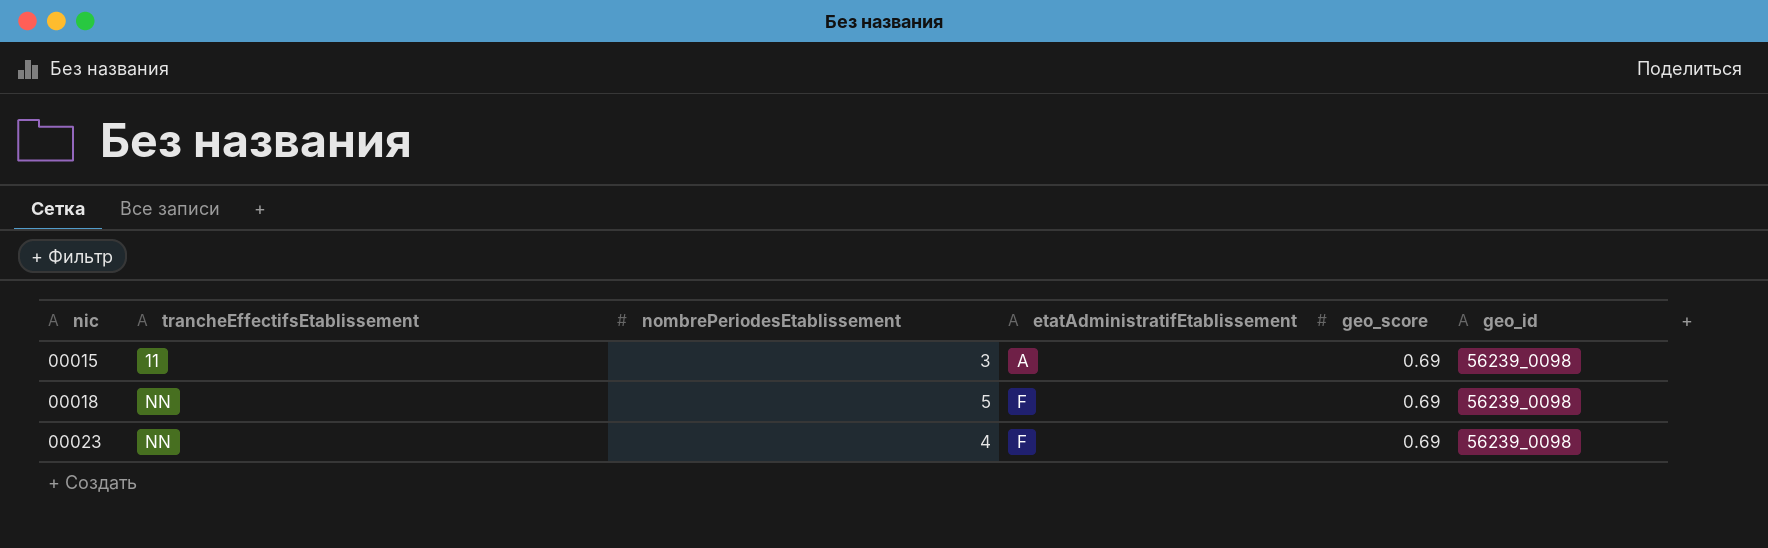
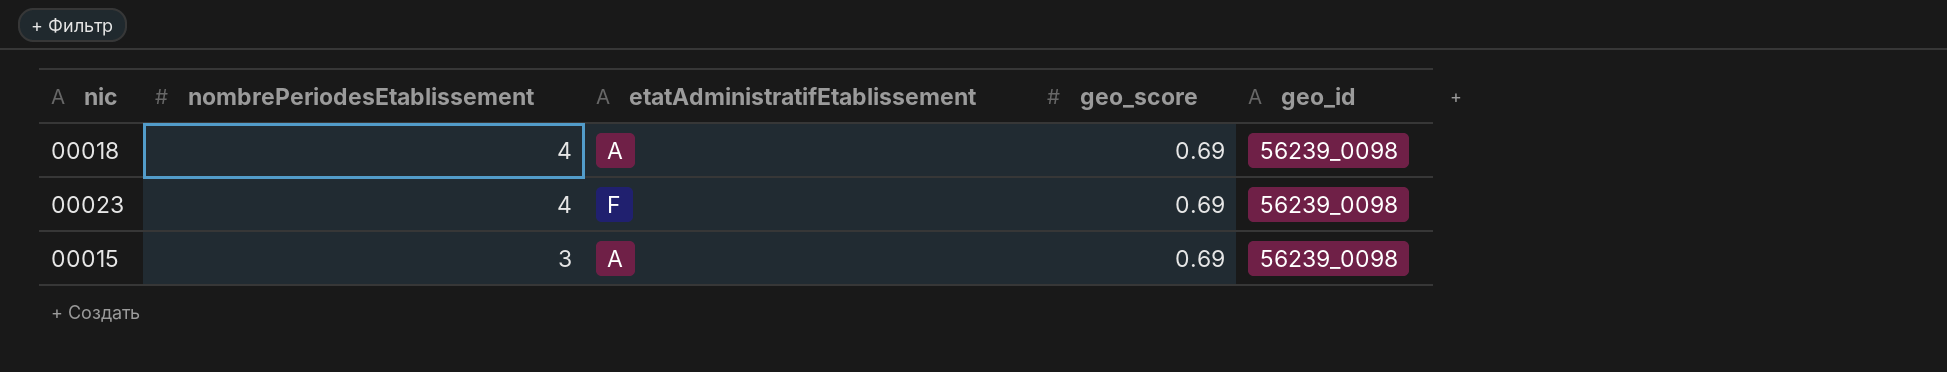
row order: nic ascending -> nombrePeriodesEtablissement descending
column trancheEffectifsEtablissement | position: 2 -> none
00018 | nombrePeriodesEtablissement: 5 -> 4
00018 | etatAdministratifEtablissement: F -> A

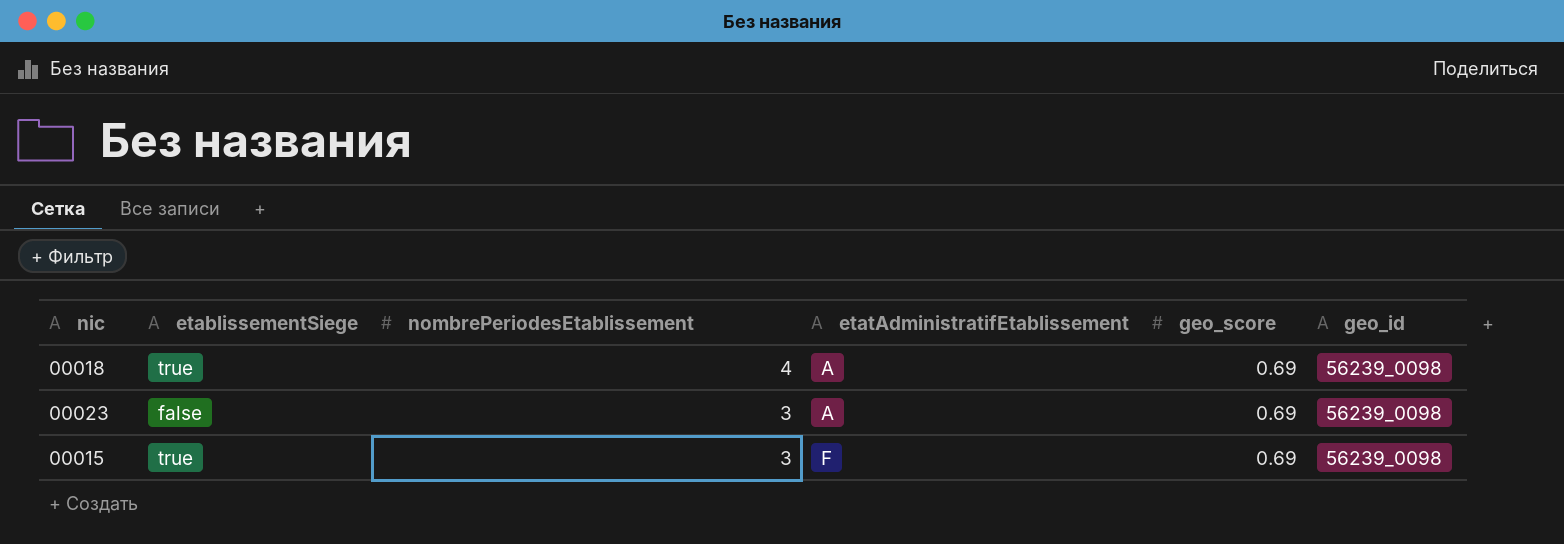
column etablissementSiege | position: none -> 2
00023 | nombrePeriodesEtablissement: 4 -> 3
00023 | etatAdministratifEtablissement: F -> A
00015 | etatAdministratifEtablissement: A -> F

